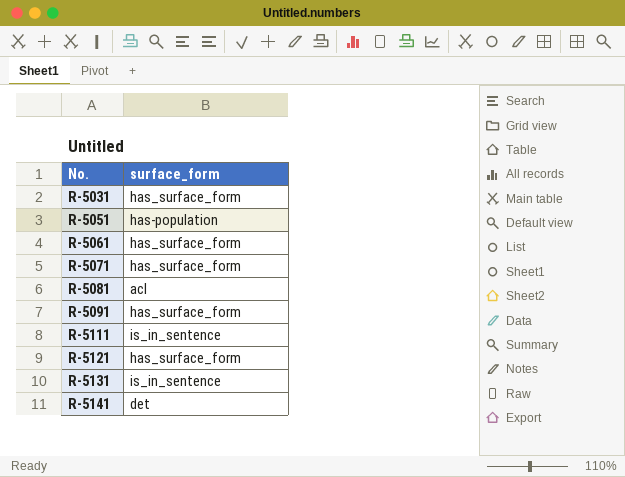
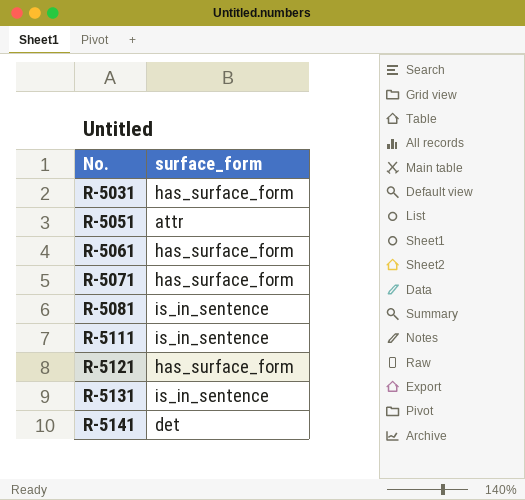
row R-5091: has_surface_form -> none
R-5051 | surface_form: has-population -> attr
R-5081 | surface_form: acl -> is_in_sentence

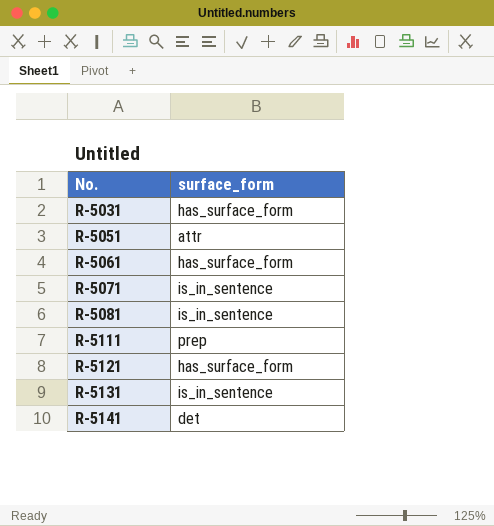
R-5071 | surface_form: has_surface_form -> is_in_sentence
R-5111 | surface_form: is_in_sentence -> prep

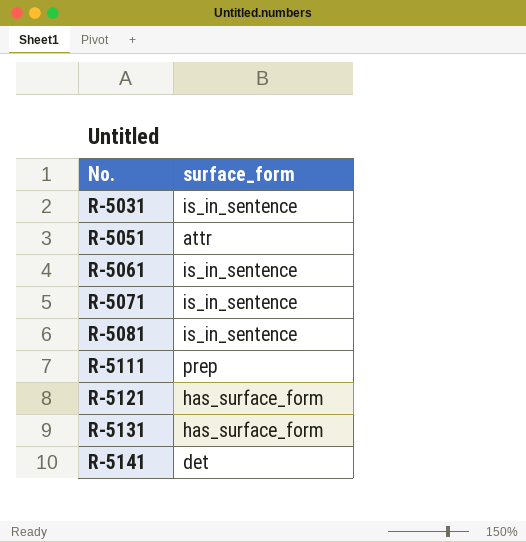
R-5031 | surface_form: has_surface_form -> is_in_sentence
R-5061 | surface_form: has_surface_form -> is_in_sentence
R-5131 | surface_form: is_in_sentence -> has_surface_form

